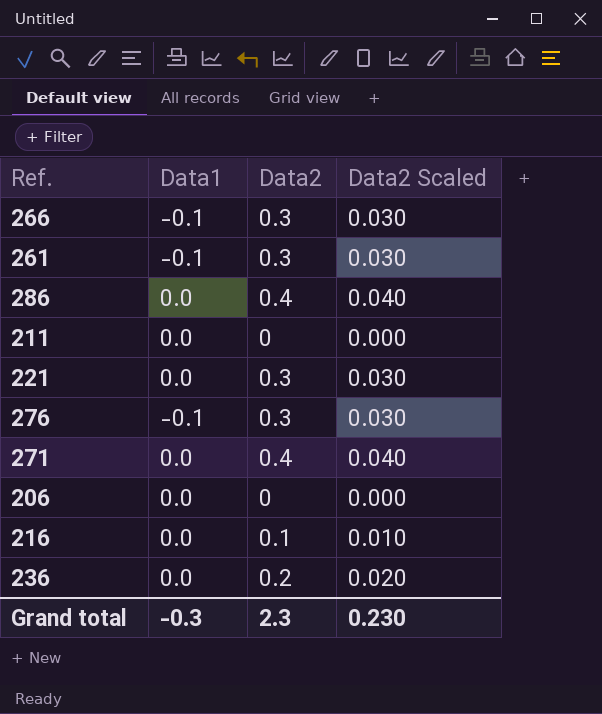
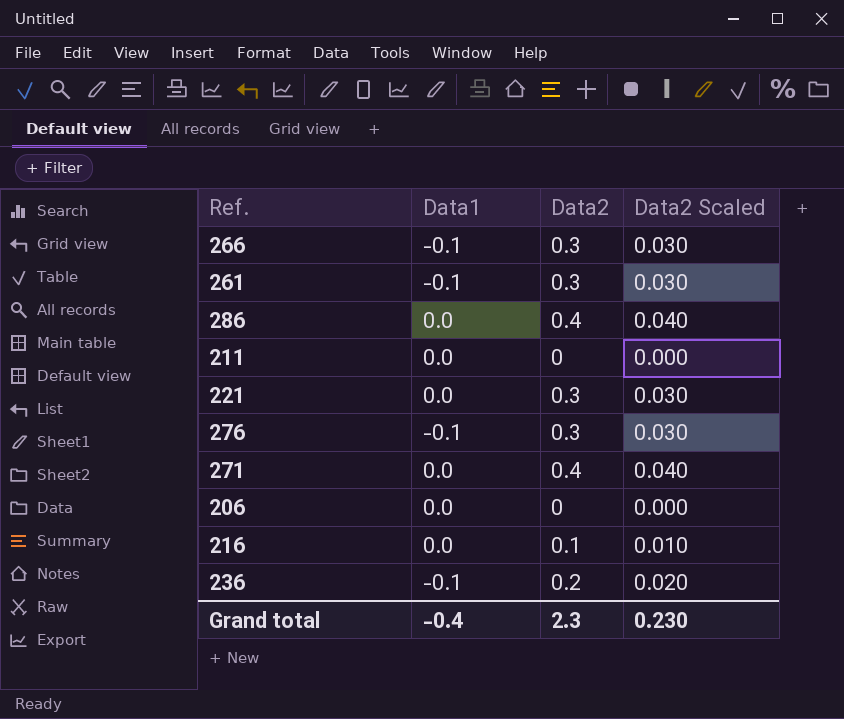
236 | Data1: 0.0 -> -0.1
Grand total | Data1: -0.3 -> -0.4

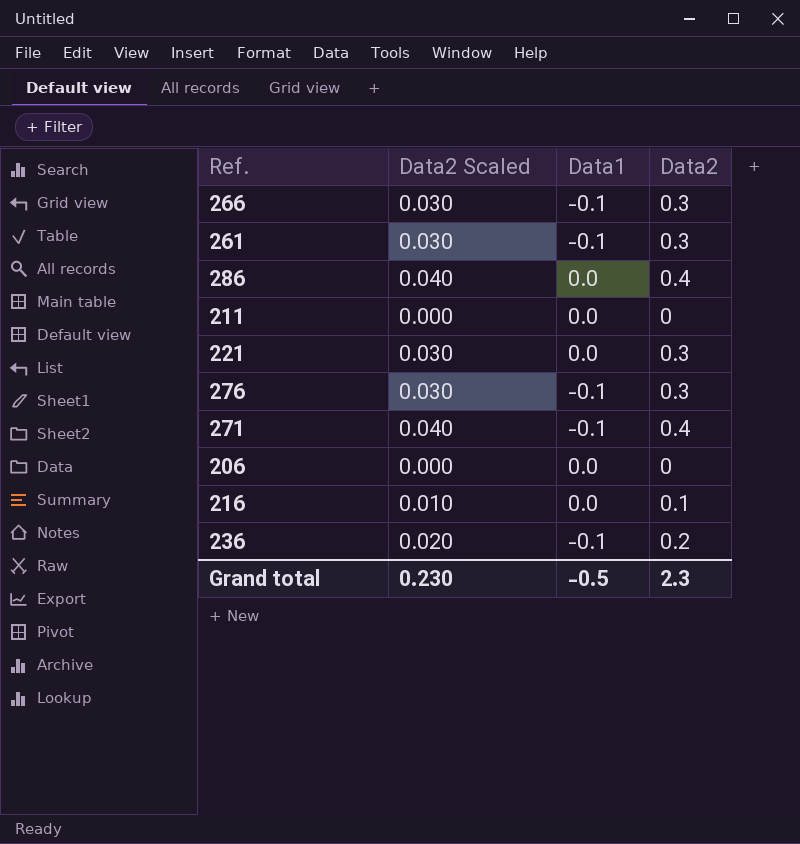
column Data2 Scaled | position: 4 -> 2
271 | Data1: 0.0 -> -0.1
Grand total | Data1: -0.4 -> -0.5

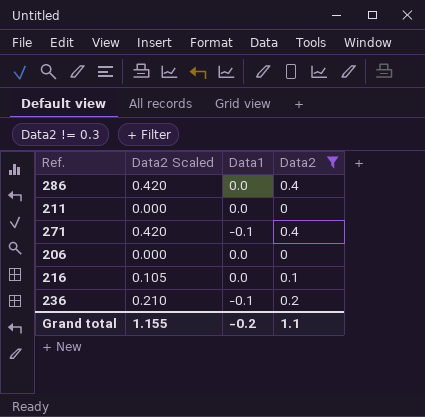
filter: none -> Data2 != 0.3
column Data2 Scaled | formula: [Data2] * 0.1 -> [Data2] * 1.05
Grand total | Data2 Scaled: 0.230 -> 1.155
Grand total | Data1: -0.5 -> -0.2
Grand total | Data2: 2.3 -> 1.1

